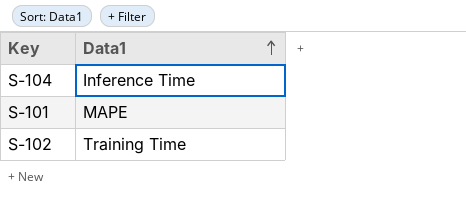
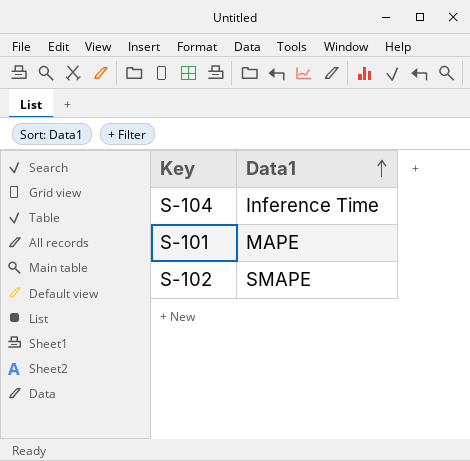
S-102 | Data1: Training Time -> SMAPE

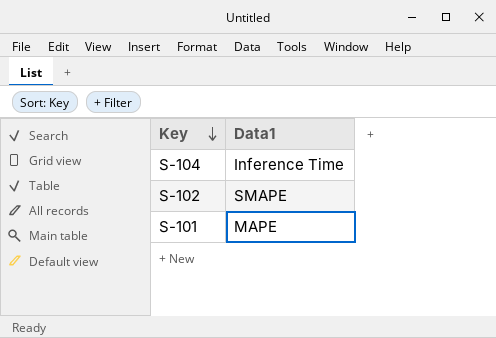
row order: Data1 ascending -> Key descending

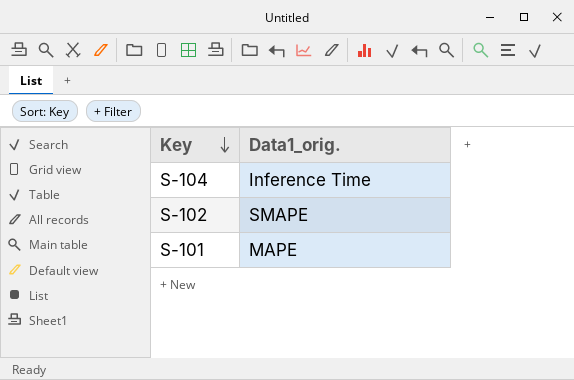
column name: Data1 -> Data1_orig.

